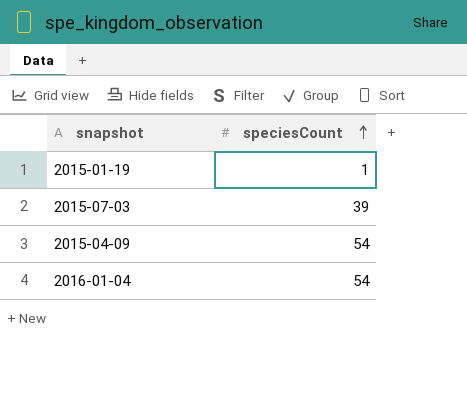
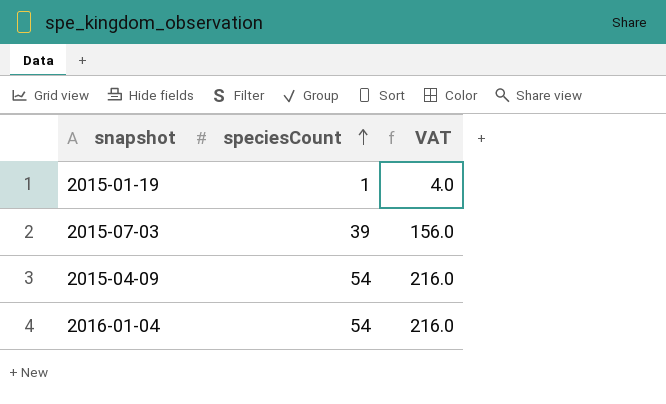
column VAT | formula: none -> [speciesCount] * 4

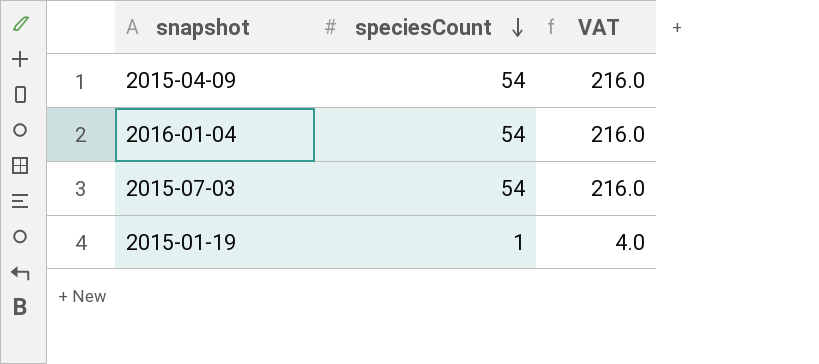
row order: speciesCount ascending -> speciesCount descending
2015-07-03 | speciesCount: 39 -> 54
2015-07-03 | VAT: 156.0 -> 216.0

